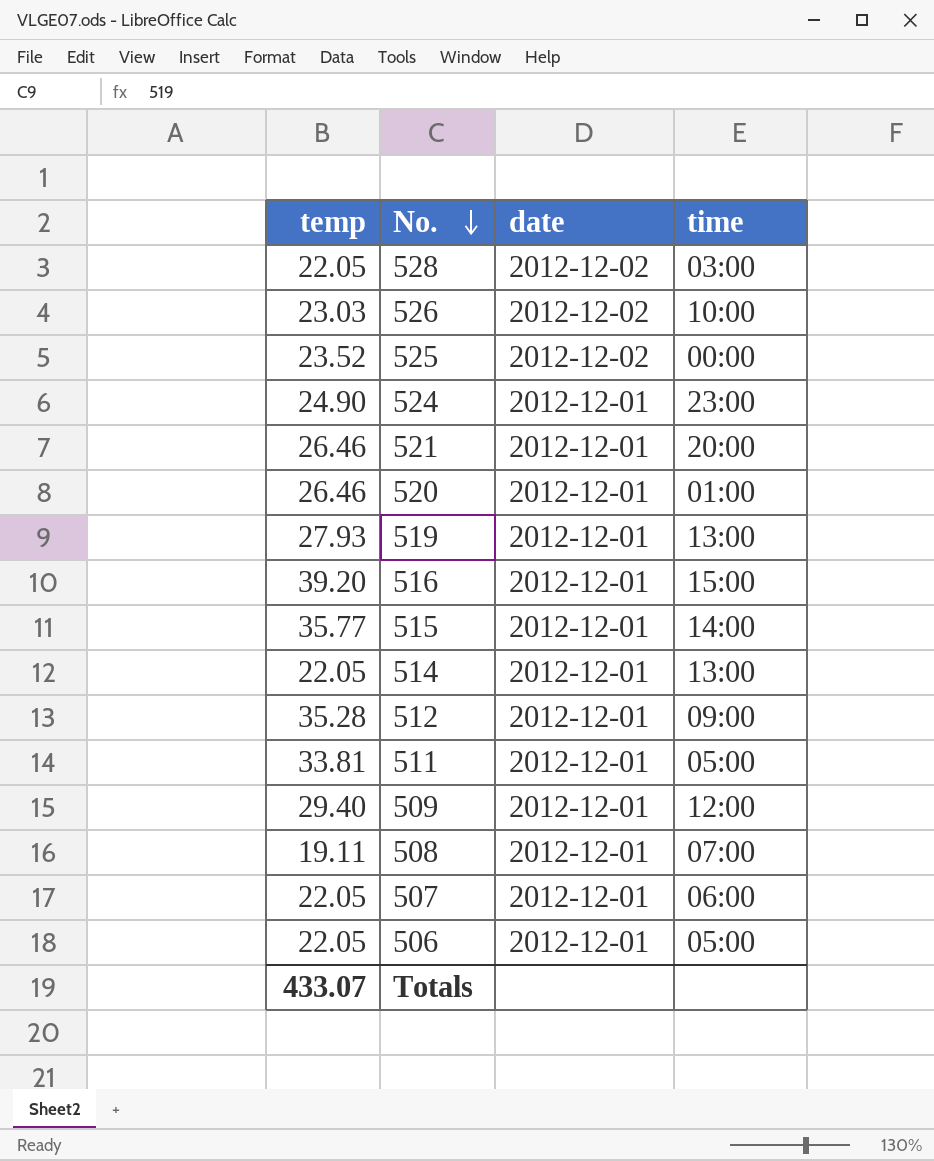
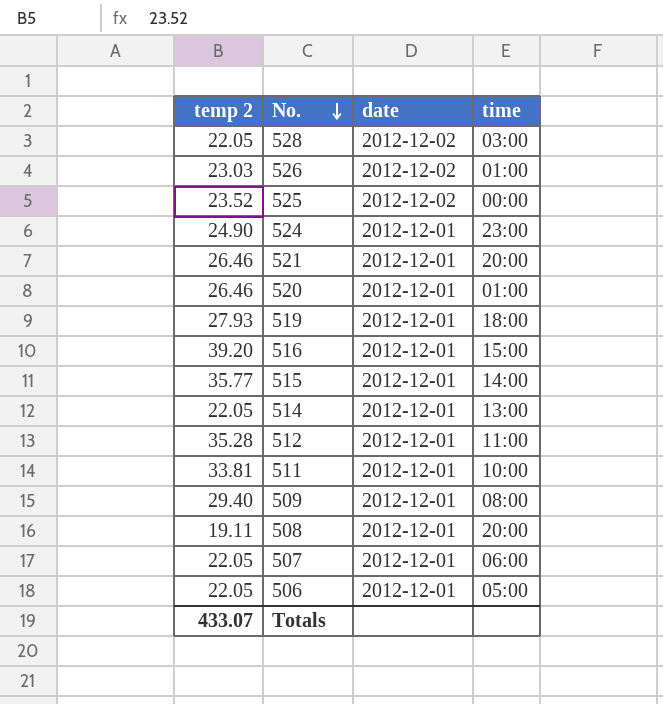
column name: temp -> temp 2
526 | time: 10:00 -> 01:00
519 | time: 13:00 -> 18:00
512 | time: 09:00 -> 11:00
511 | time: 05:00 -> 10:00
509 | time: 12:00 -> 08:00
508 | time: 07:00 -> 20:00

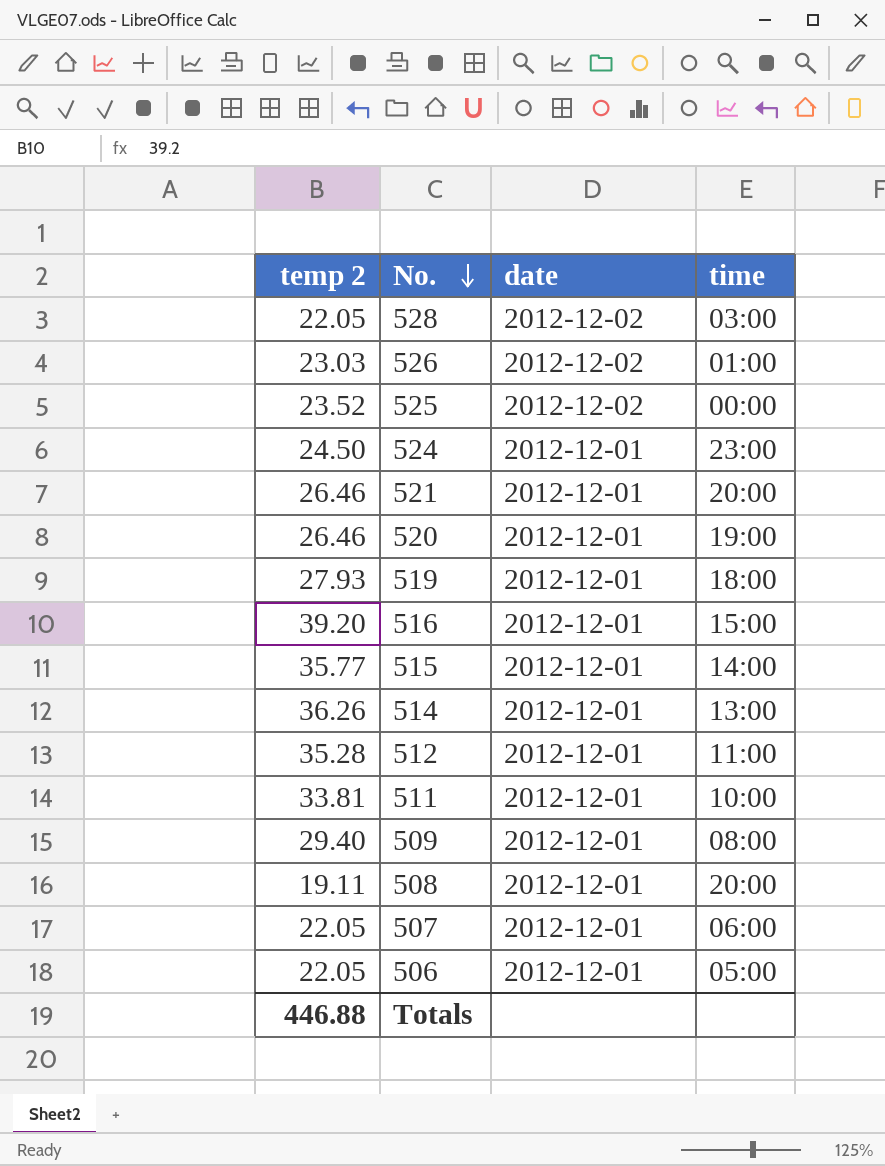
524 | temp 2: 24.90 -> 24.50
520 | time: 01:00 -> 19:00
514 | temp 2: 22.05 -> 36.26
Totals | temp 2: 433.07 -> 446.88

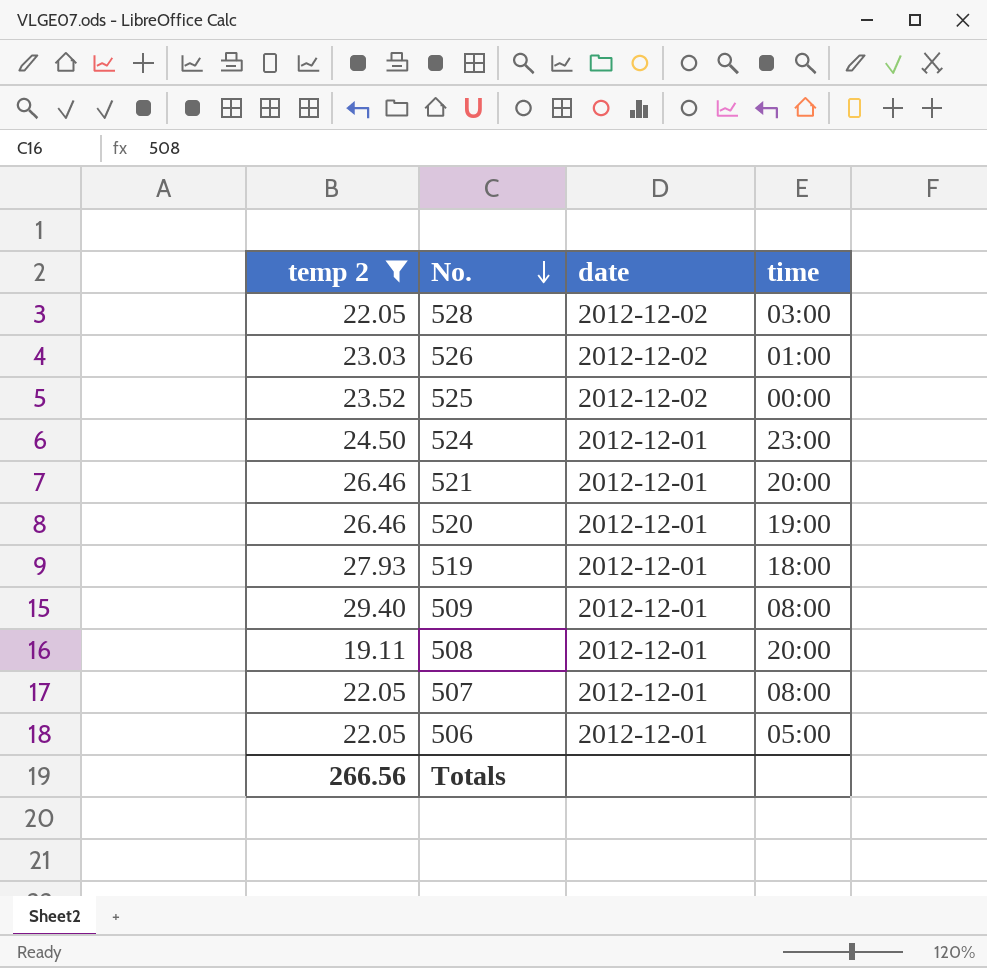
filter: none -> temp 2 <= 29.40
507 | time: 06:00 -> 08:00
Totals | temp 2: 446.88 -> 266.56

